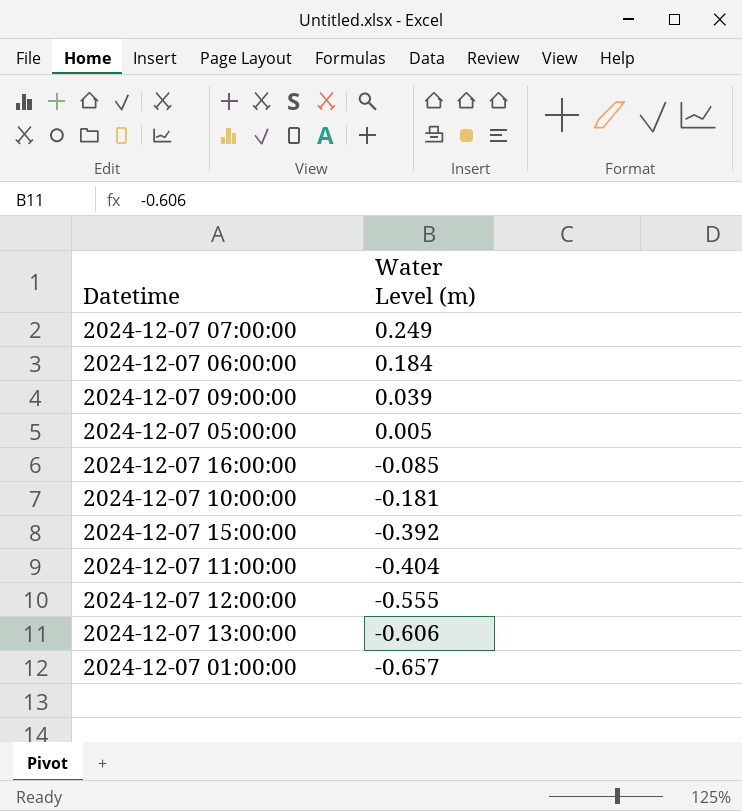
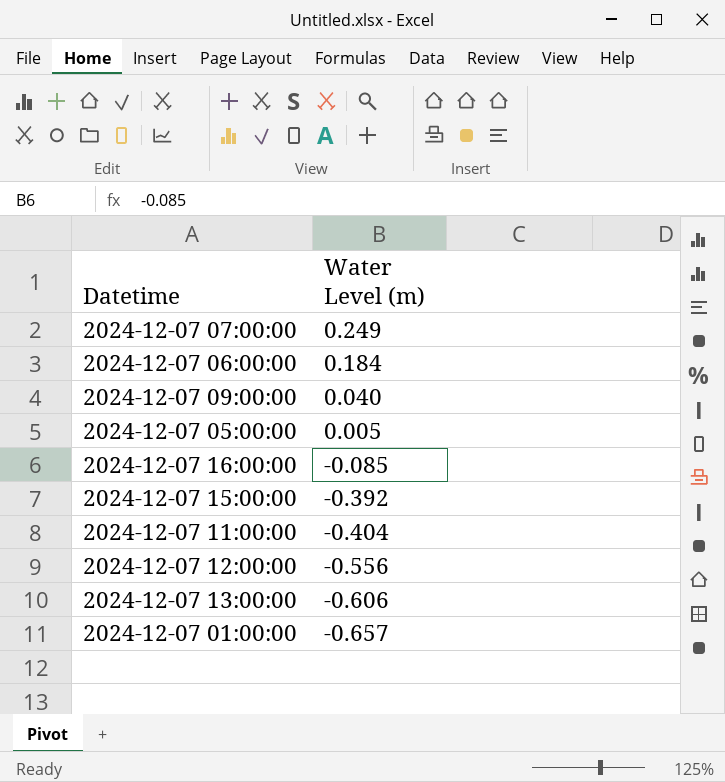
row 2024-12-07 10:00:00: -0.181 -> none
2024-12-07 09:00:00 | Water Level (m): 0.039 -> 0.040
2024-12-07 12:00:00 | Water Level (m): -0.555 -> -0.556

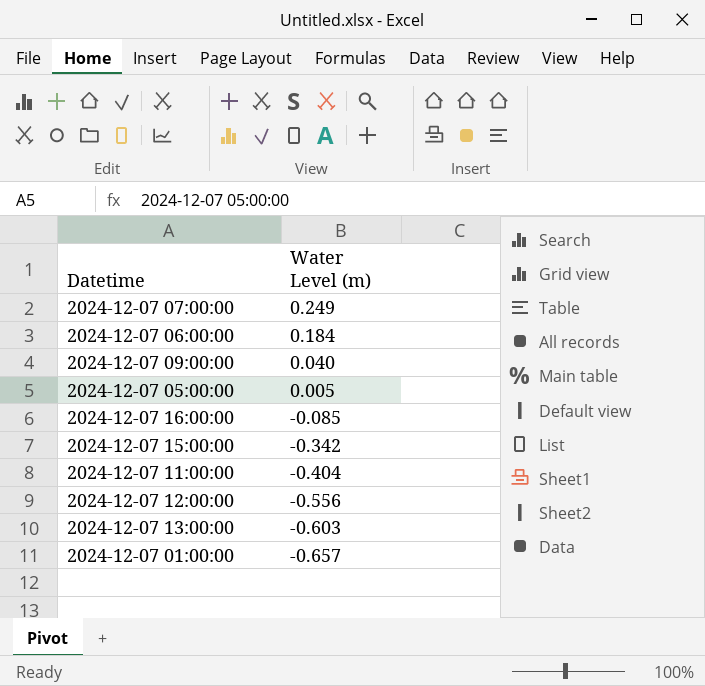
2024-12-07 15:00:00 | Water Level (m): -0.392 -> -0.342
2024-12-07 13:00:00 | Water Level (m): -0.606 -> -0.603

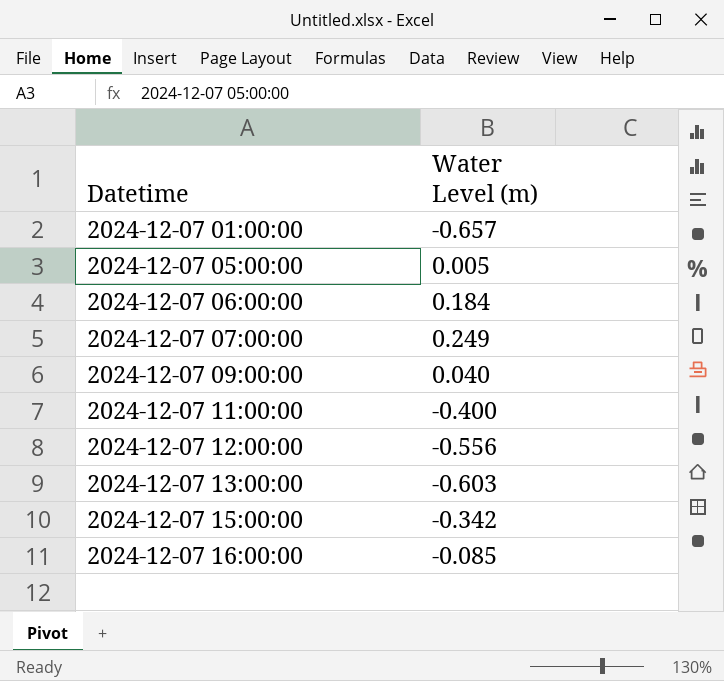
row order: Water Level (m) descending -> Datetime ascending
2024-12-07 11:00:00 | Water Level (m): -0.404 -> -0.400

